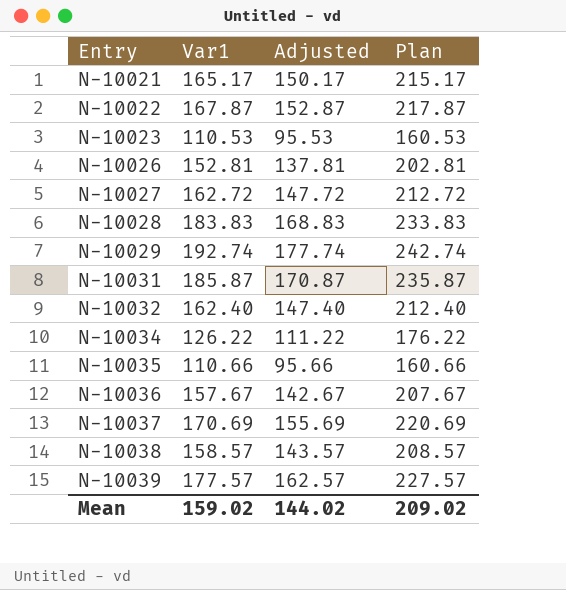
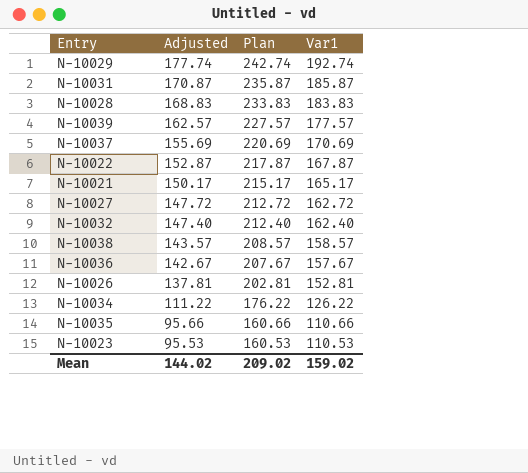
row order: Entry ascending -> Adjusted descending
column Var1 | position: 2 -> 4

